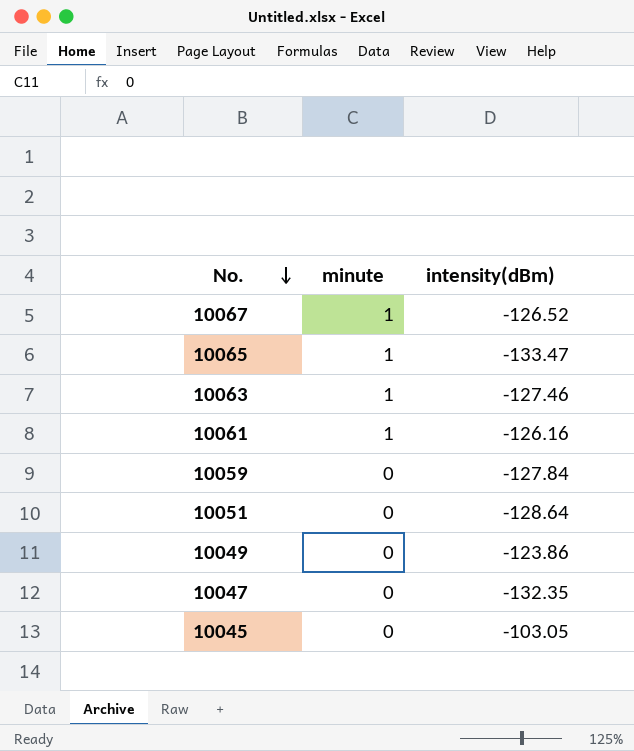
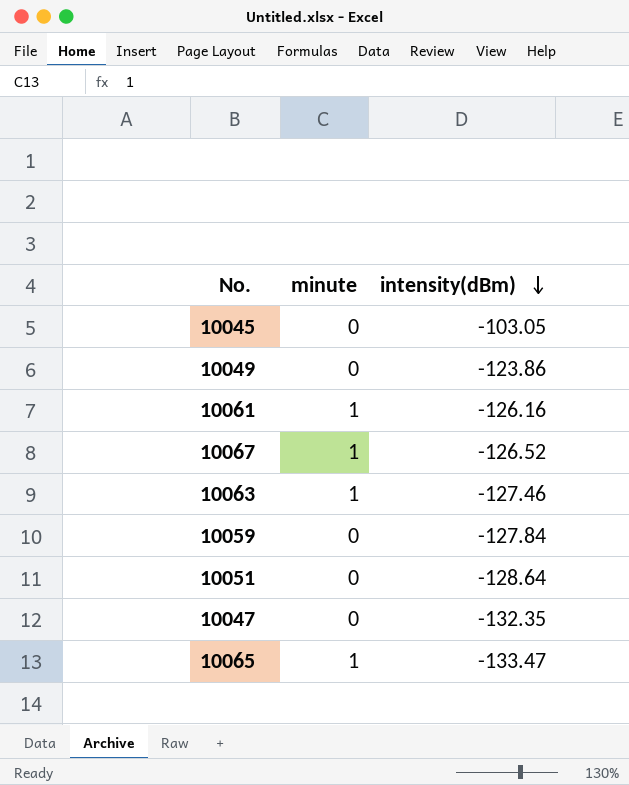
row order: No. descending -> intensity(dBm) descending

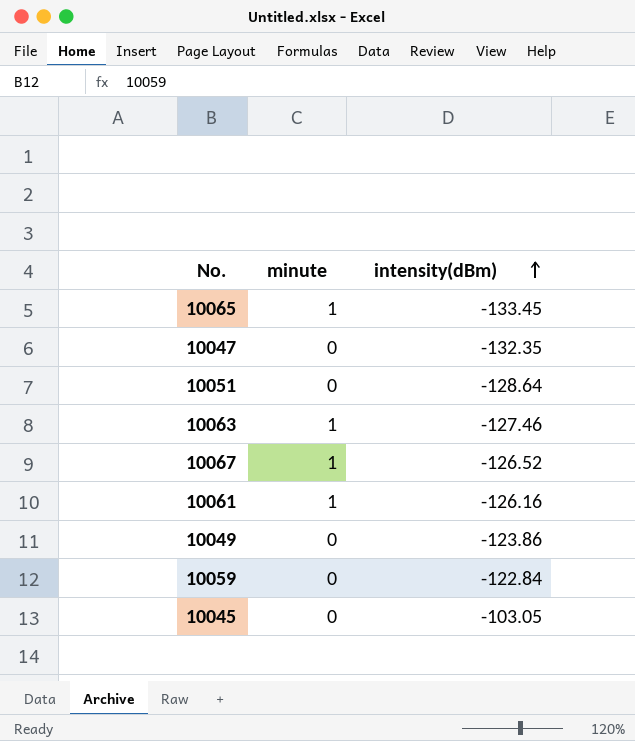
row order: intensity(dBm) descending -> intensity(dBm) ascending
10065 | intensity(dBm): -133.47 -> -133.45
10059 | intensity(dBm): -127.84 -> -122.84

